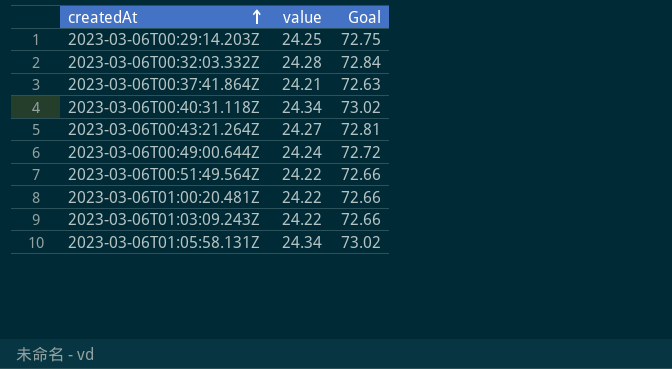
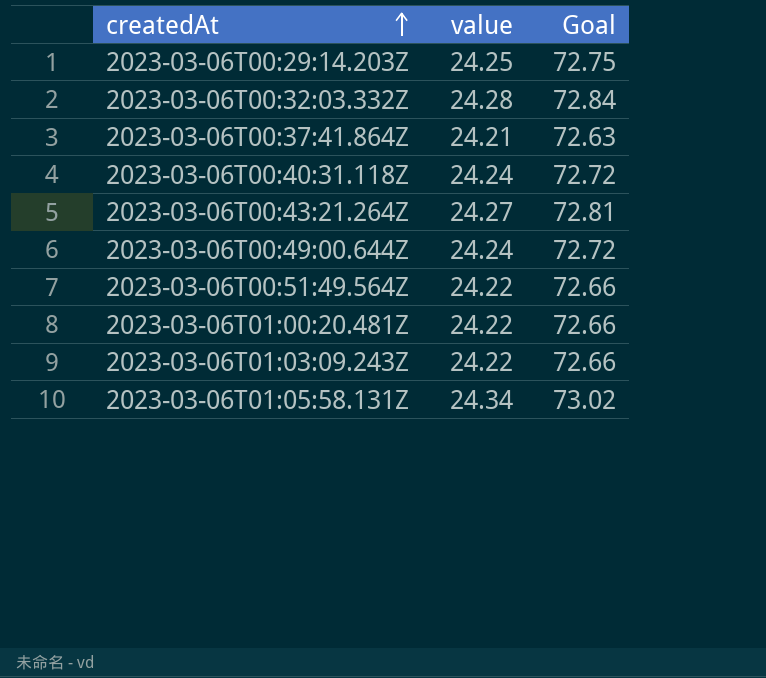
2023-03-06T00:40:31.118Z | value: 24.34 -> 24.24
2023-03-06T00:40:31.118Z | Goal: 73.02 -> 72.72

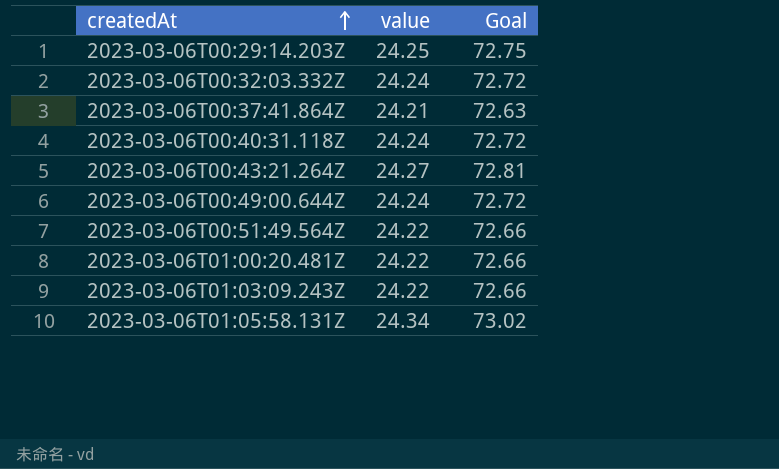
2023-03-06T00:32:03.332Z | value: 24.28 -> 24.24
2023-03-06T00:32:03.332Z | Goal: 72.84 -> 72.72

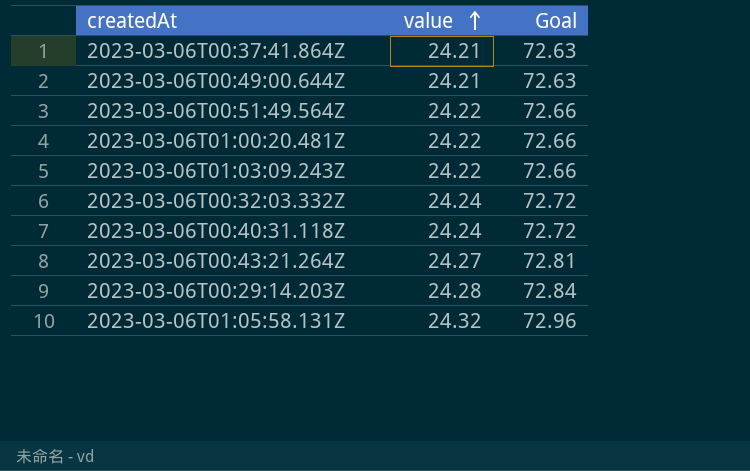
row order: createdAt ascending -> value ascending
2023-03-06T00:49:00.644Z | value: 24.24 -> 24.21
2023-03-06T00:49:00.644Z | Goal: 72.72 -> 72.63
2023-03-06T00:29:14.203Z | value: 24.25 -> 24.28
2023-03-06T00:29:14.203Z | Goal: 72.75 -> 72.84
2023-03-06T01:05:58.131Z | value: 24.34 -> 24.32
2023-03-06T01:05:58.131Z | Goal: 73.02 -> 72.96

